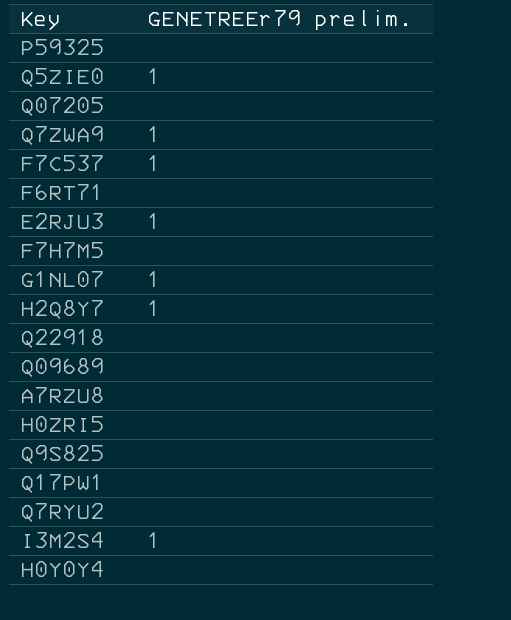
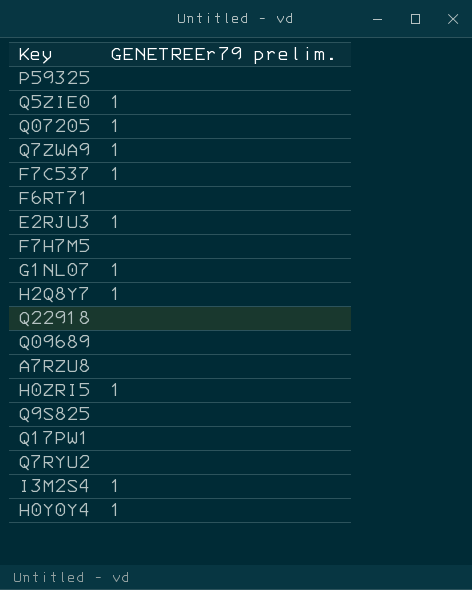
Q07205 | GENETREEr79 prelim.: none -> 1
H0ZRI5 | GENETREEr79 prelim.: none -> 1
H0Y0Y4 | GENETREEr79 prelim.: none -> 1

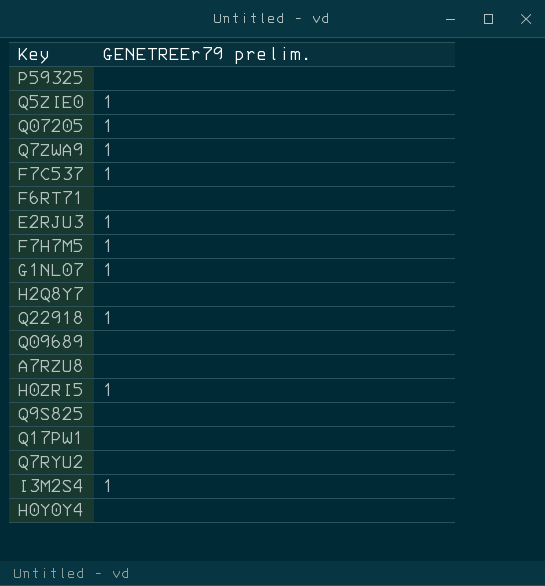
F7H7M5 | GENETREEr79 prelim.: none -> 1
H2Q8Y7 | GENETREEr79 prelim.: 1 -> none
Q22918 | GENETREEr79 prelim.: none -> 1
H0Y0Y4 | GENETREEr79 prelim.: 1 -> none

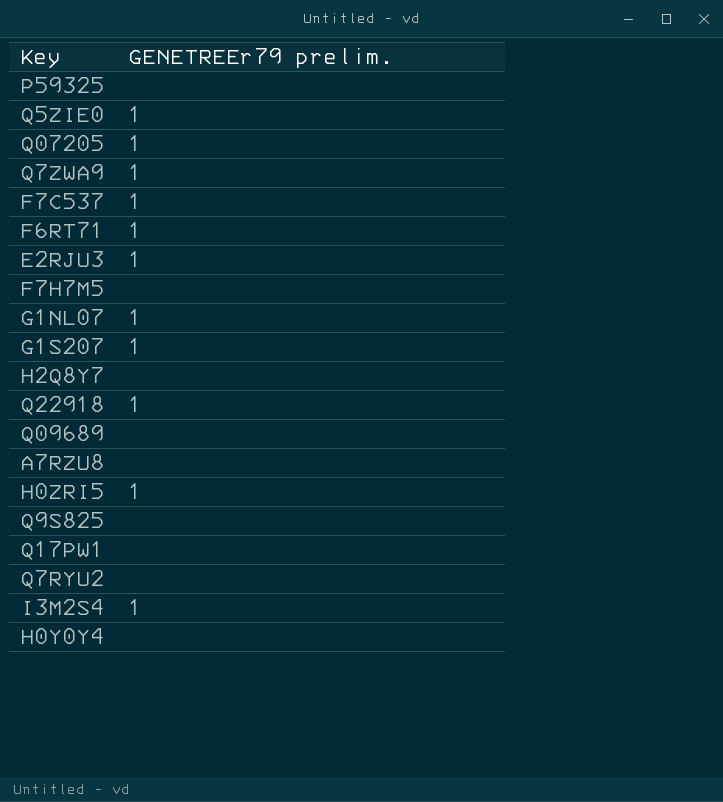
F6RT71 | GENETREEr79 prelim.: none -> 1
F7H7M5 | GENETREEr79 prelim.: 1 -> none
row G1S207: none -> 1

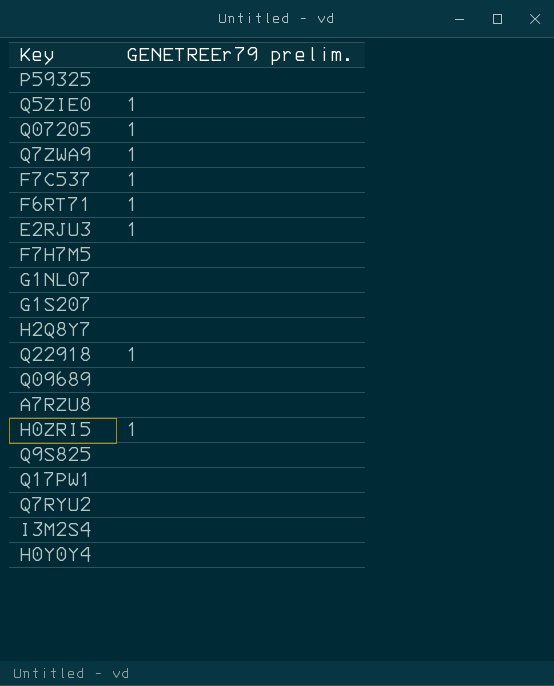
G1NL07 | GENETREEr79 prelim.: 1 -> none
G1S207 | GENETREEr79 prelim.: 1 -> none
I3M2S4 | GENETREEr79 prelim.: 1 -> none

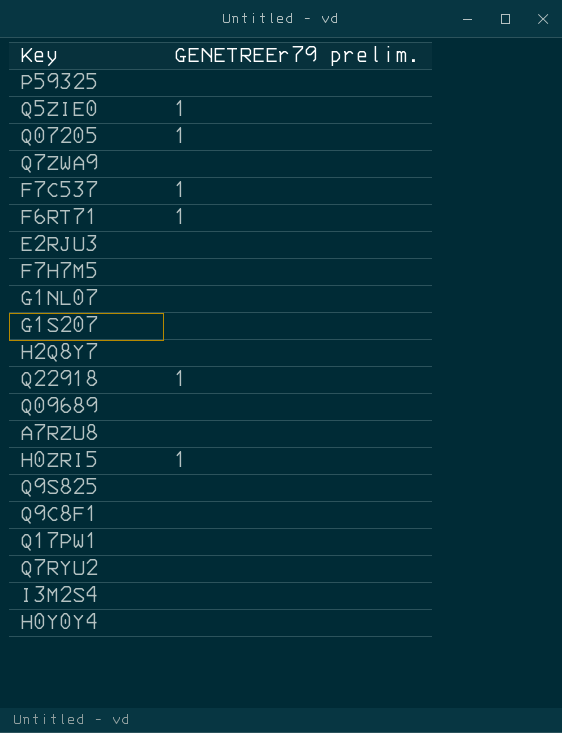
Q7ZWA9 | GENETREEr79 prelim.: 1 -> none
E2RJU3 | GENETREEr79 prelim.: 1 -> none
row Q9C8F1: none -> none

